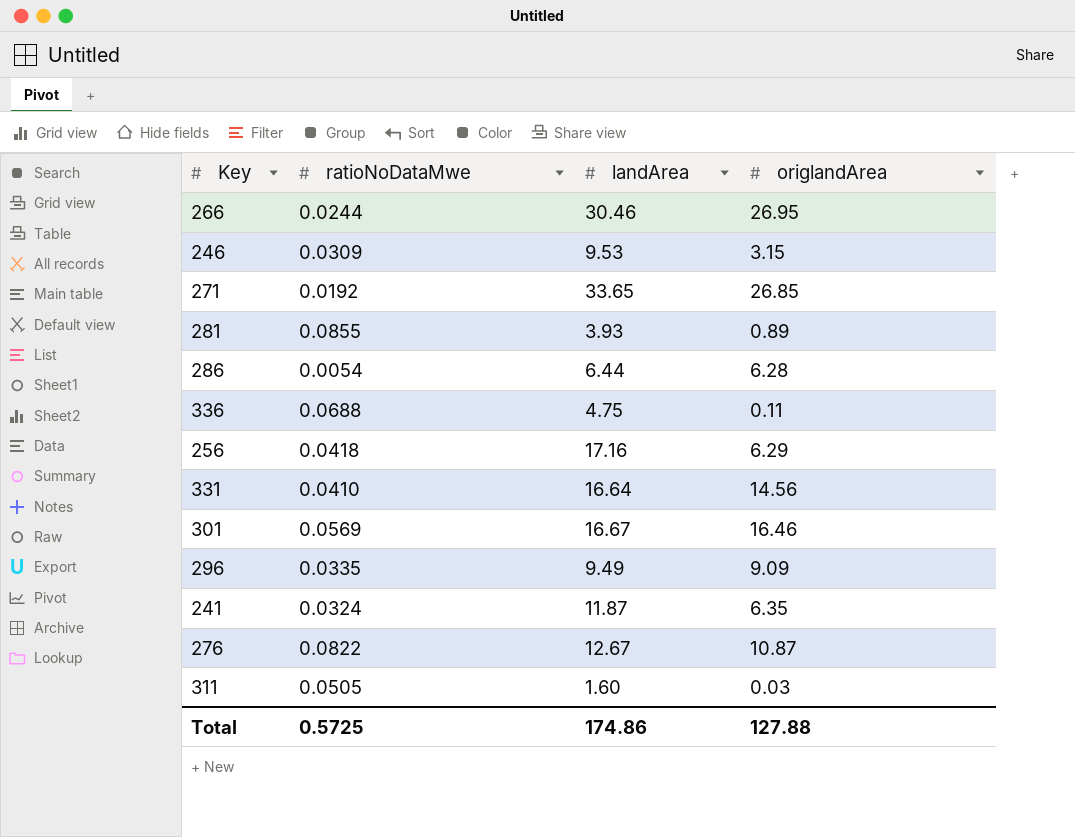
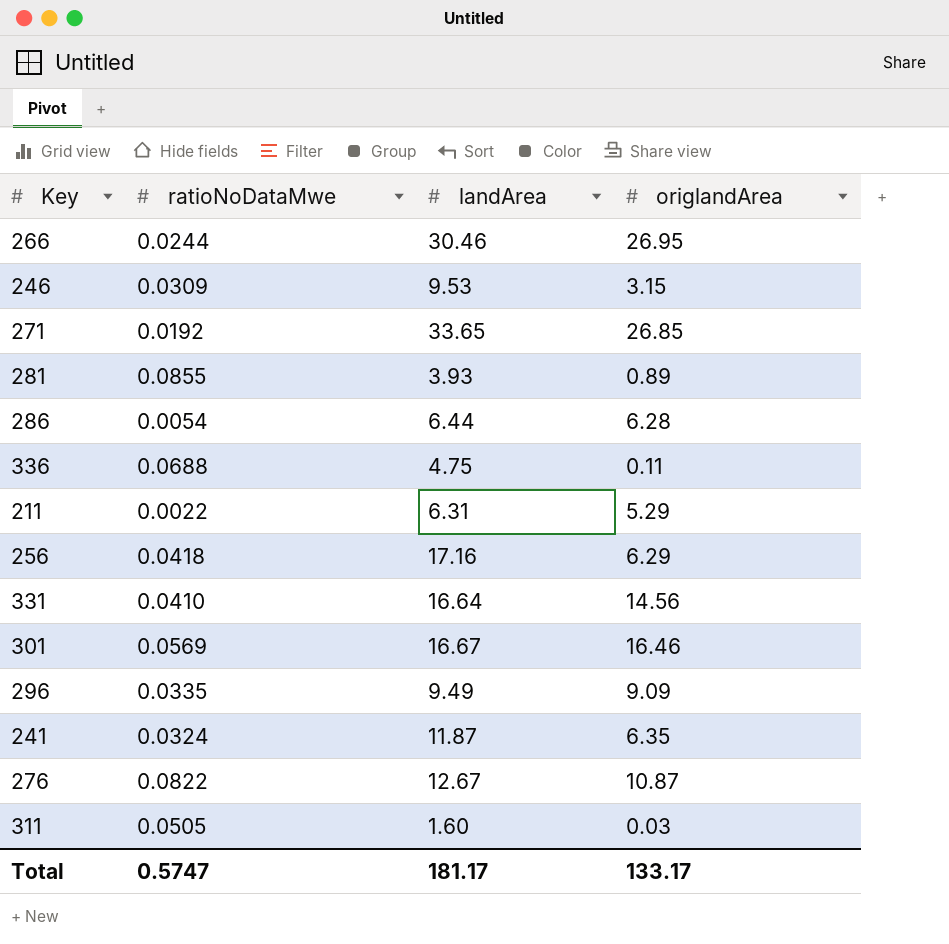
row 211: none -> 0.0022 | 6.31 | 5.29
Total | ratioNoDataMwe: 0.5725 -> 0.5747
Total | landArea: 174.86 -> 181.17
Total | origlandArea: 127.88 -> 133.17

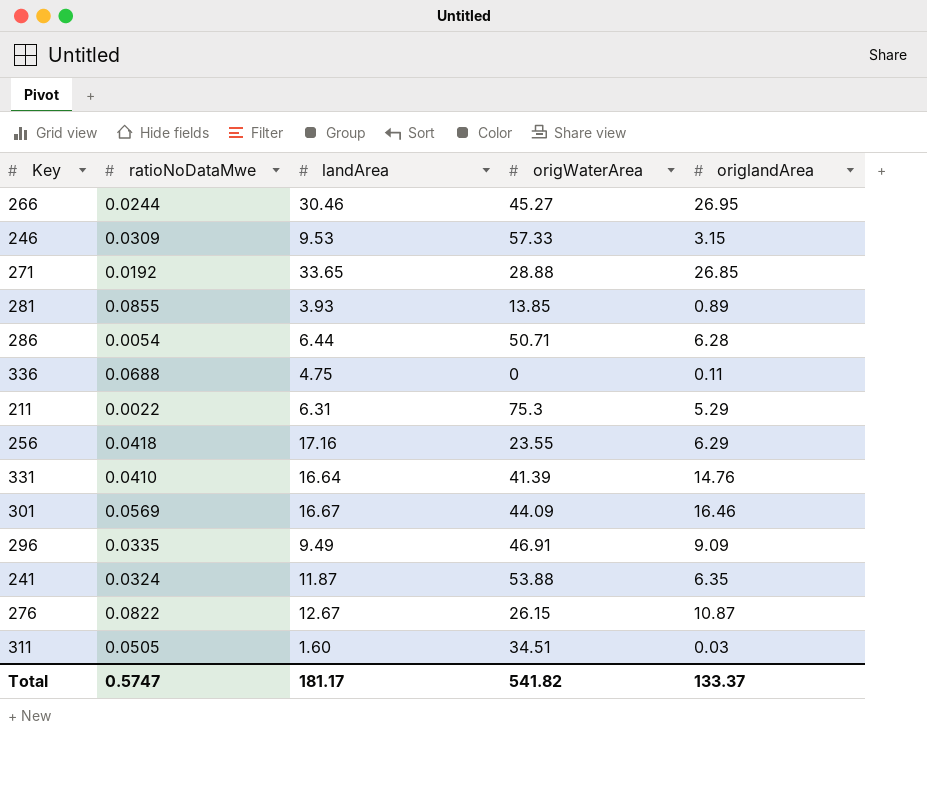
column origWaterArea | position: none -> 4
331 | origlandArea: 14.56 -> 14.76
Total | origlandArea: 133.17 -> 133.37

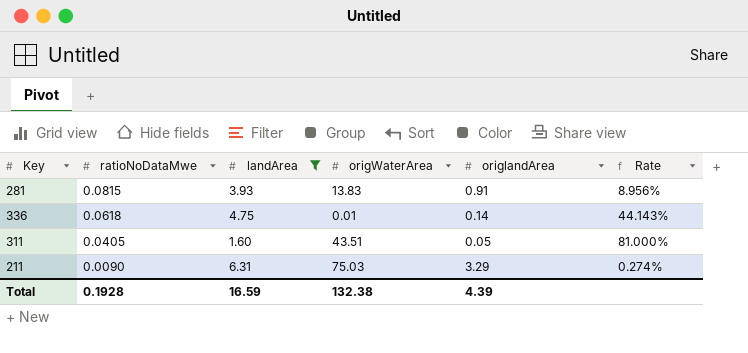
filter: none -> landArea <= 6.31
row order: none -> ratioNoDataMwe descending
column Rate | formula: none -> [ratioNoDataMwe] / [origlandArea]
281 | ratioNoDataMwe: 0.0855 -> 0.0815
281 | origWaterArea: 13.85 -> 13.83
281 | origlandArea: 0.89 -> 0.91
336 | ratioNoDataMwe: 0.0688 -> 0.0618
336 | origWaterArea: 0 -> 0.01
336 | origlandArea: 0.11 -> 0.14
311 | ratioNoDataMwe: 0.0505 -> 0.0405
311 | origWaterArea: 34.51 -> 43.51
311 | origlandArea: 0.03 -> 0.05
211 | ratioNoDataMwe: 0.0022 -> 0.0090
211 | origWaterArea: 75.3 -> 75.03
211 | origlandArea: 5.29 -> 3.29
Total | ratioNoDataMwe: 0.5747 -> 0.1928
Total | landArea: 181.17 -> 16.59
Total | origWaterArea: 541.82 -> 132.38
Total | origlandArea: 133.37 -> 4.39

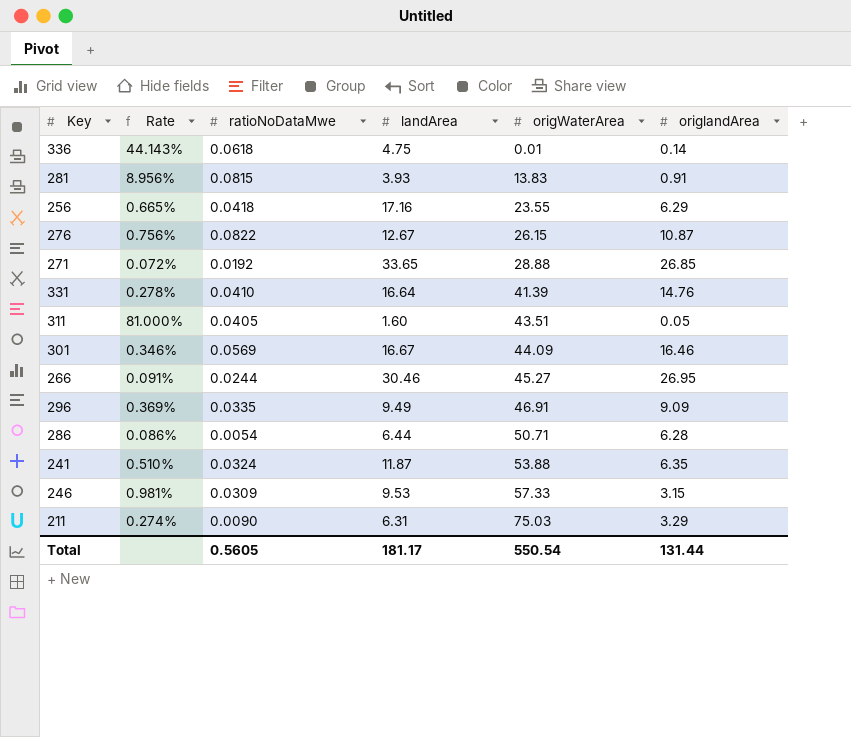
filter: landArea <= 6.31 -> none
row order: ratioNoDataMwe descending -> origWaterArea ascending
column Rate | position: 6 -> 2
Total | ratioNoDataMwe: 0.1928 -> 0.5605
Total | landArea: 16.59 -> 181.17
Total | origWaterArea: 132.38 -> 550.54
Total | origlandArea: 4.39 -> 131.44

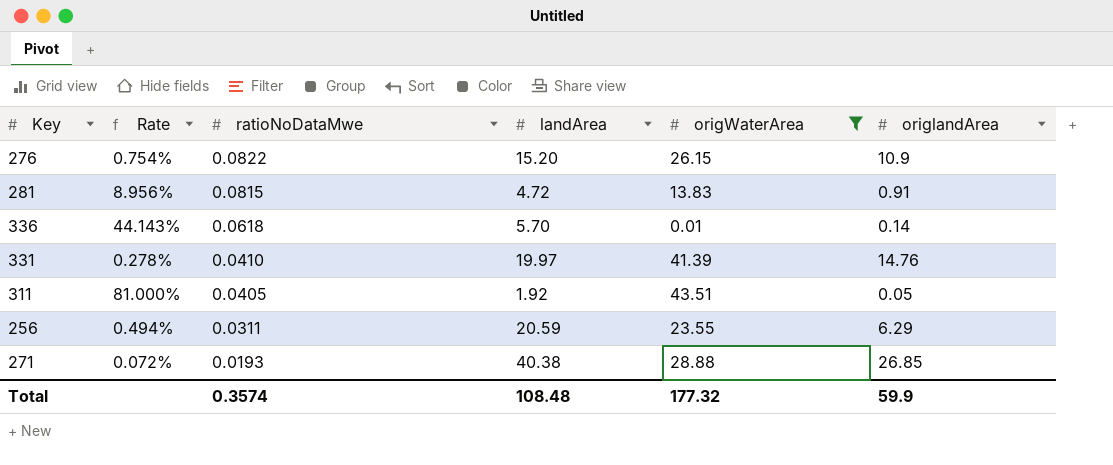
filter: none -> origWaterArea <= 43.51
row order: origWaterArea ascending -> ratioNoDataMwe descending
276 | Rate: 0.756% -> 0.754%
276 | landArea: 12.67 -> 15.20
276 | origlandArea: 10.87 -> 10.9
281 | landArea: 3.93 -> 4.72
336 | landArea: 4.75 -> 5.70
331 | landArea: 16.64 -> 19.97
311 | landArea: 1.60 -> 1.92
256 | Rate: 0.665% -> 0.494%
256 | ratioNoDataMwe: 0.0418 -> 0.0311
256 | landArea: 17.16 -> 20.59
271 | ratioNoDataMwe: 0.0192 -> 0.0193
271 | landArea: 33.65 -> 40.38
Total | ratioNoDataMwe: 0.5605 -> 0.3574
Total | landArea: 181.17 -> 108.48
Total | origWaterArea: 550.54 -> 177.32
Total | origlandArea: 131.44 -> 59.9

